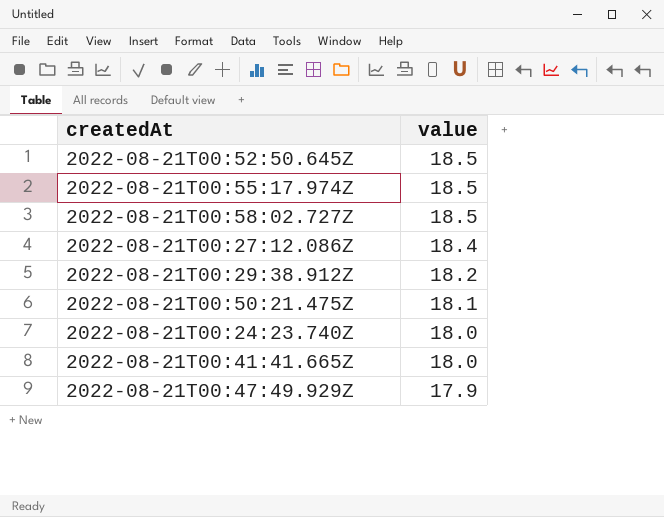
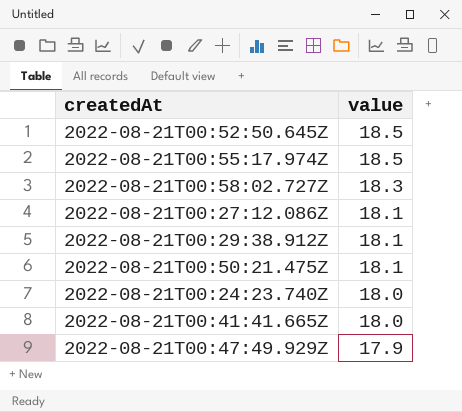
2022-08-21T00:58:02.727Z | value: 18.5 -> 18.3
2022-08-21T00:27:12.086Z | value: 18.4 -> 18.1
2022-08-21T00:29:38.912Z | value: 18.2 -> 18.1

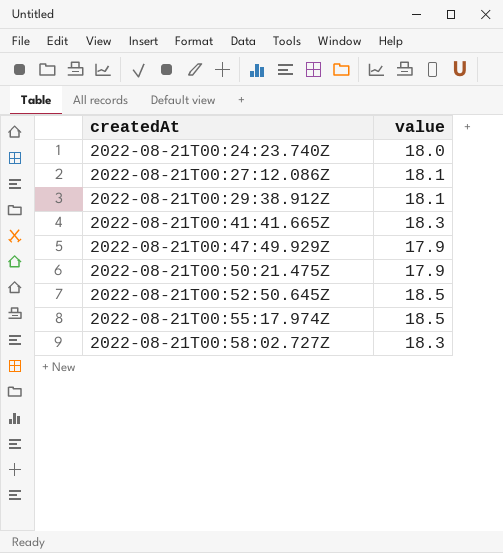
row order: value descending -> createdAt ascending
2022-08-21T00:41:41.665Z | value: 18.0 -> 18.3
2022-08-21T00:50:21.475Z | value: 18.1 -> 17.9

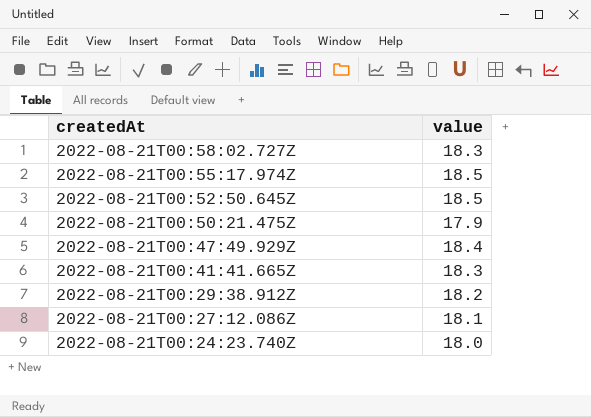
row order: createdAt ascending -> createdAt descending
2022-08-21T00:47:49.929Z | value: 17.9 -> 18.4
2022-08-21T00:29:38.912Z | value: 18.1 -> 18.2

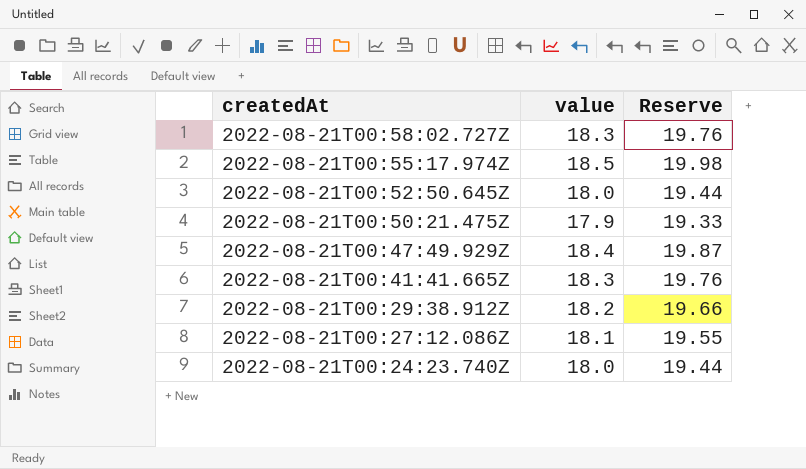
column Reserve | formula: none -> [value] * 1.08
2022-08-21T00:52:50.645Z | value: 18.5 -> 18.0

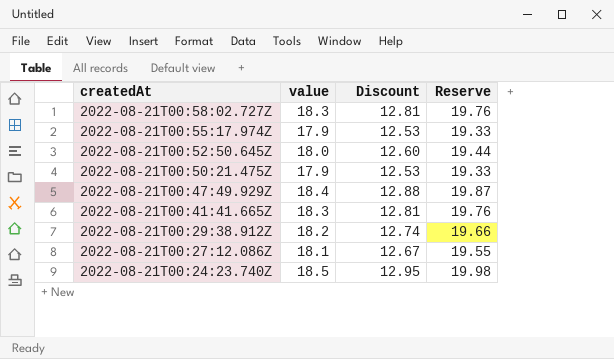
column Discount | formula: none -> [value] * 0.7
2022-08-21T00:55:17.974Z | value: 18.5 -> 17.9
2022-08-21T00:55:17.974Z | Reserve: 19.98 -> 19.33
2022-08-21T00:24:23.740Z | value: 18.0 -> 18.5
2022-08-21T00:24:23.740Z | Reserve: 19.44 -> 19.98

